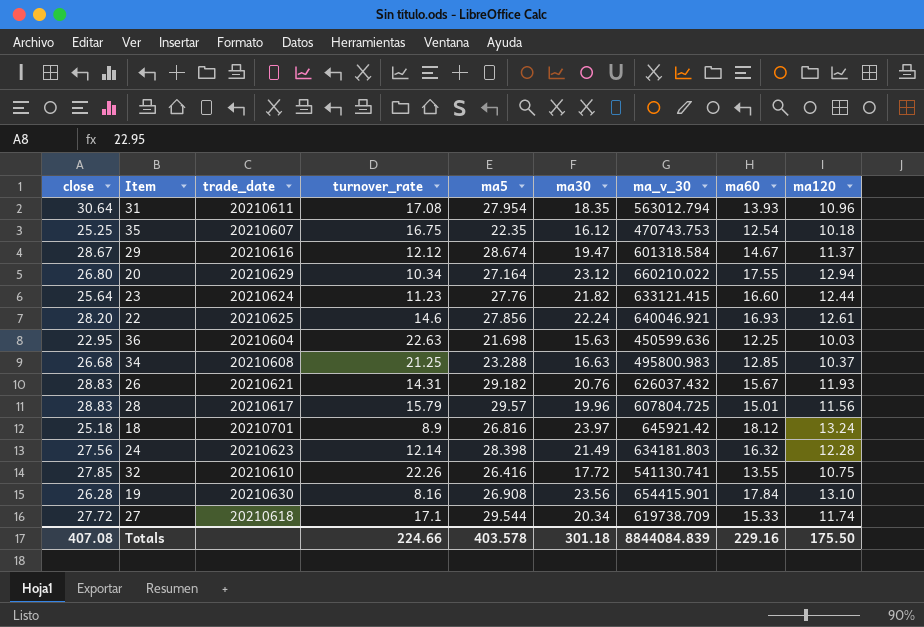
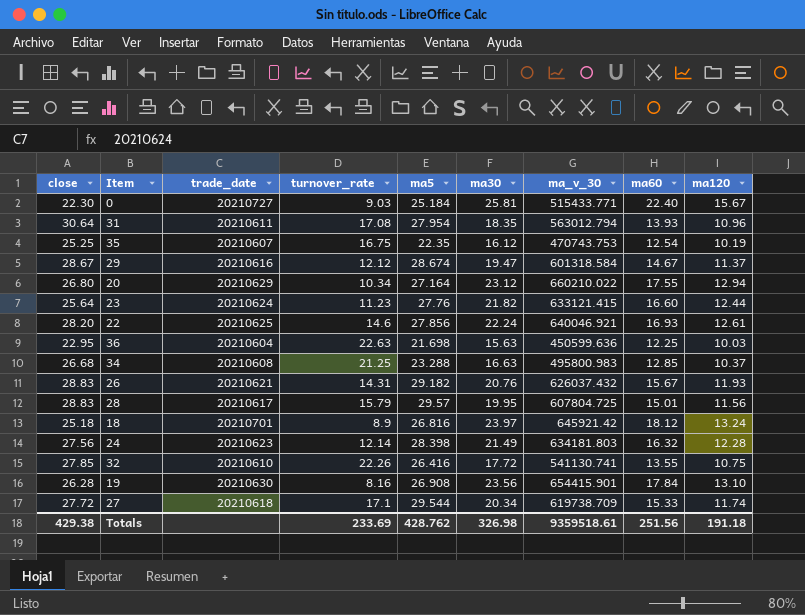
row 0: none -> 22.30 | 20210727 | 9.03 | 25.184 | 25.81 | 515433.771 | 22.40 | 15.67
35 | ma120: 10.18 -> 10.19
28 | ma30: 19.96 -> 19.95
Totals | close: 407.08 -> 429.38
Totals | turnover_rate: 224.66 -> 233.69
Totals | ma5: 403.578 -> 428.762
Totals | ma30: 301.18 -> 326.98
Totals | ma_v_30: 8844084.839 -> 9359518.61
Totals | ma60: 229.16 -> 251.56
Totals | ma120: 175.50 -> 191.18

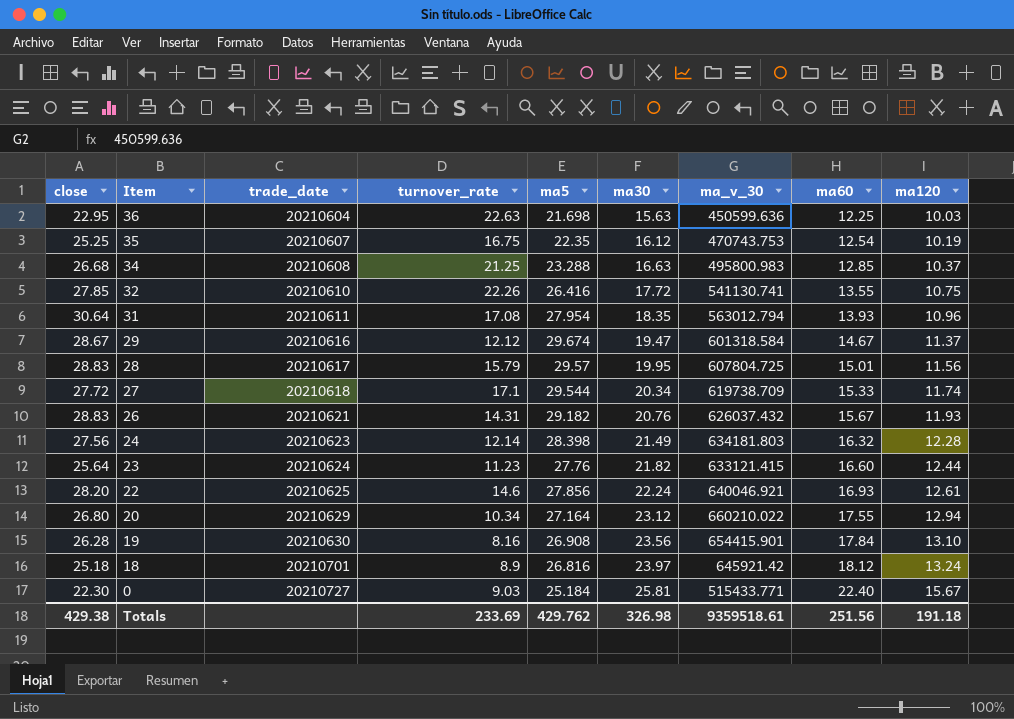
row order: none -> Item descending
29 | ma5: 28.674 -> 29.674
Totals | ma5: 428.762 -> 429.762

